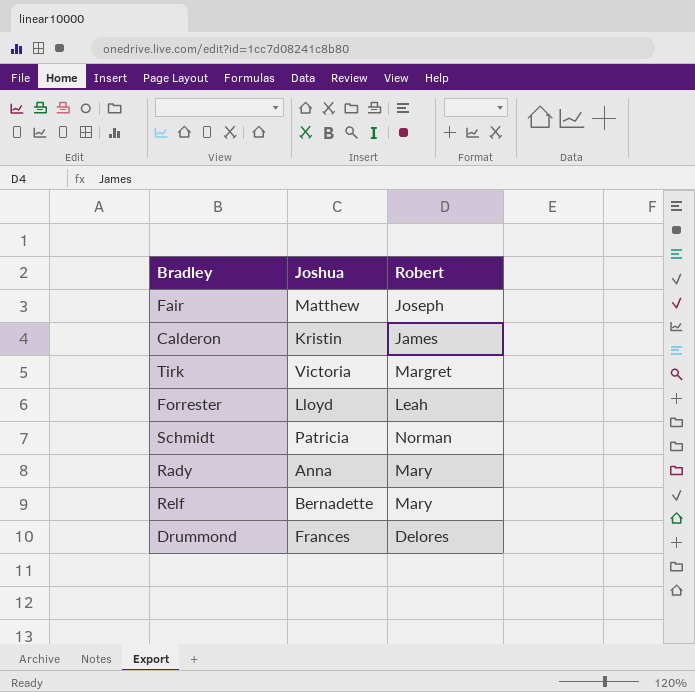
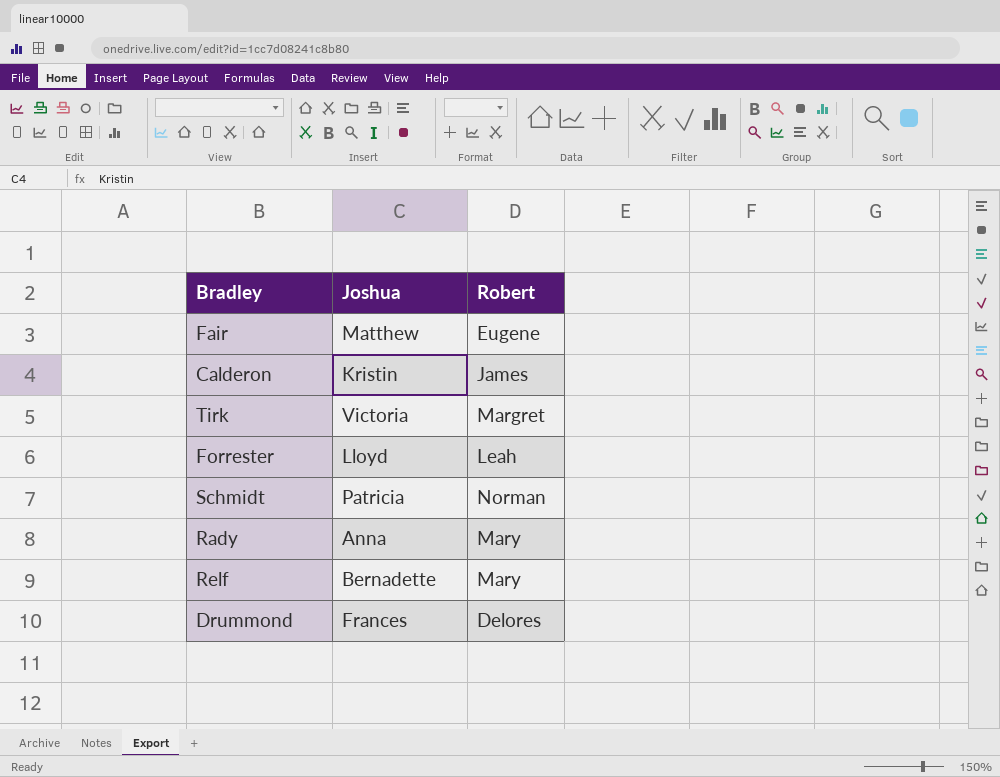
Fair | Robert: Joseph -> Eugene

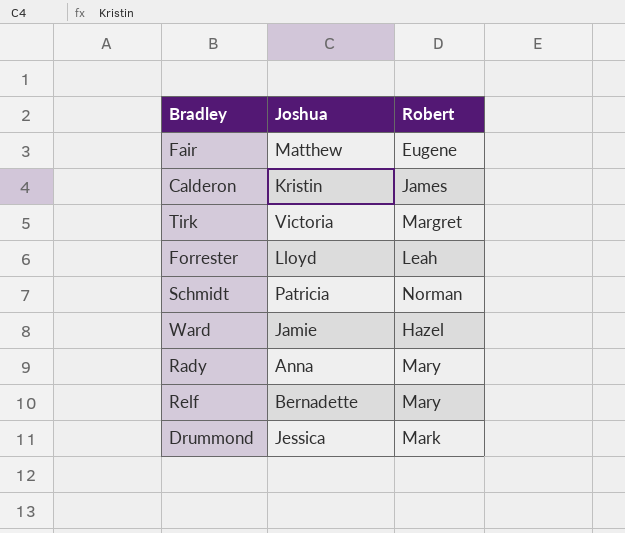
row Ward: none -> Jamie | Hazel
Drummond | Joshua: Frances -> Jessica
Drummond | Robert: Delores -> Mark

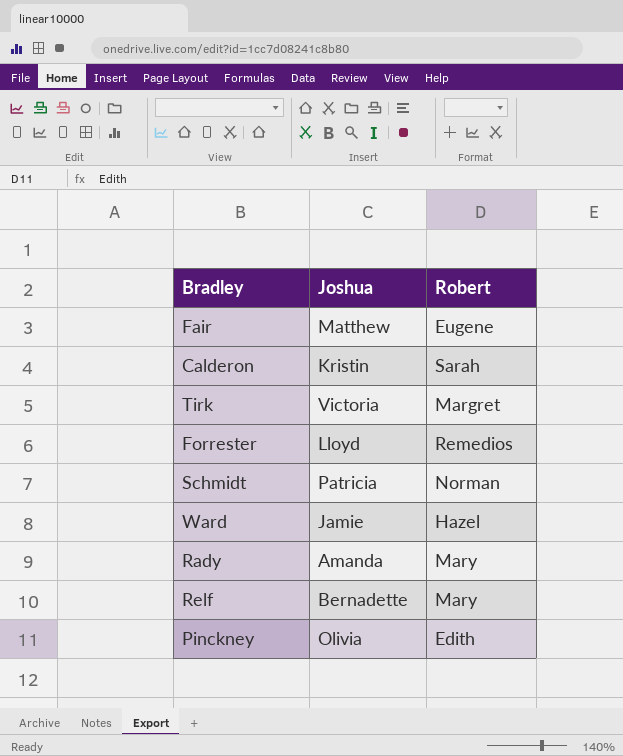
row Drummond: Jessica | Mark -> none
Calderon | Robert: James -> Sarah
Forrester | Robert: Leah -> Remedios
Rady | Joshua: Anna -> Amanda
row Pinckney: none -> Olivia | Edith

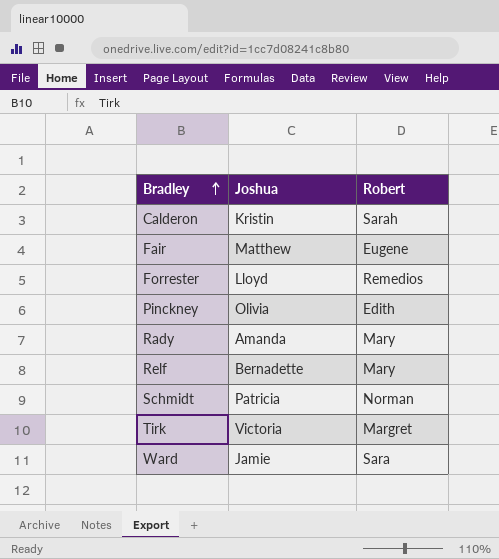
row order: none -> Bradley ascending
Ward | Robert: Hazel -> Sara

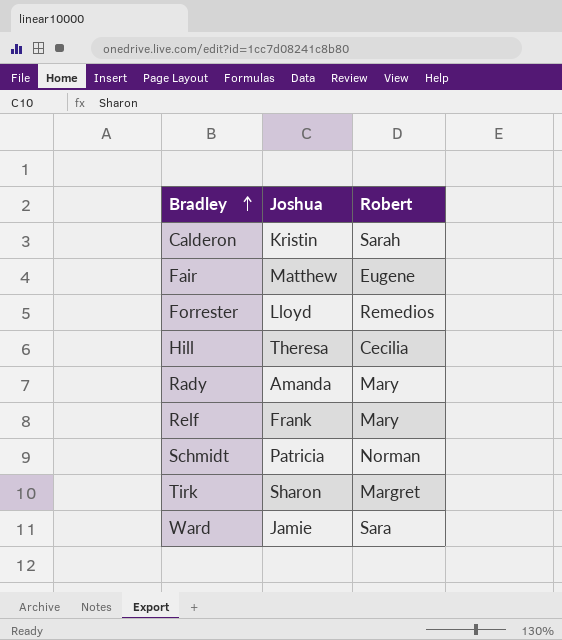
row Pinckney: Olivia | Edith -> none
row Hill: none -> Theresa | Cecilia
Relf | Joshua: Bernadette -> Frank
Tirk | Joshua: Victoria -> Sharon

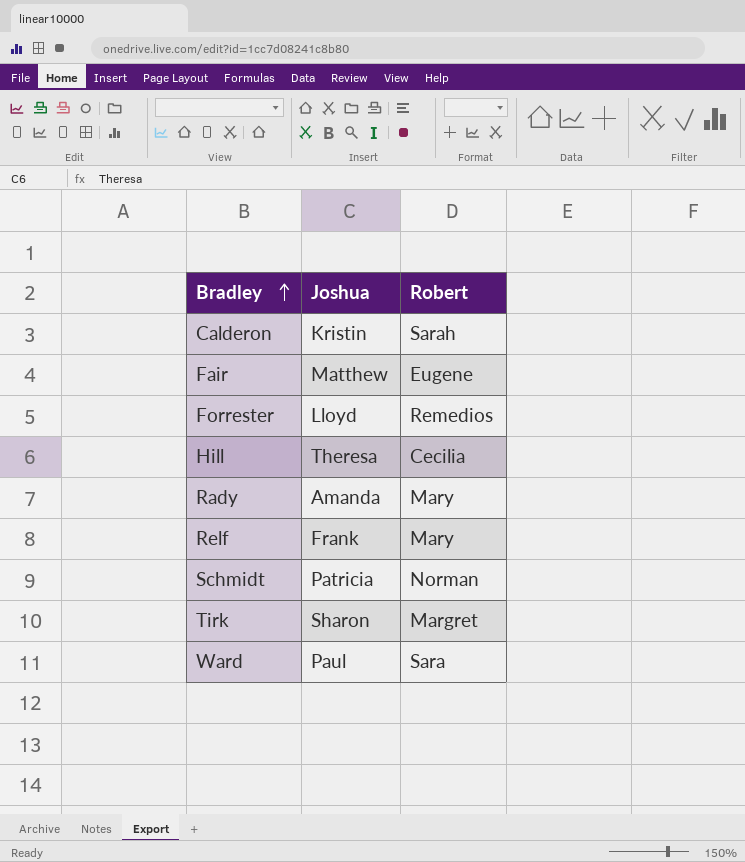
Ward | Joshua: Jamie -> Paul

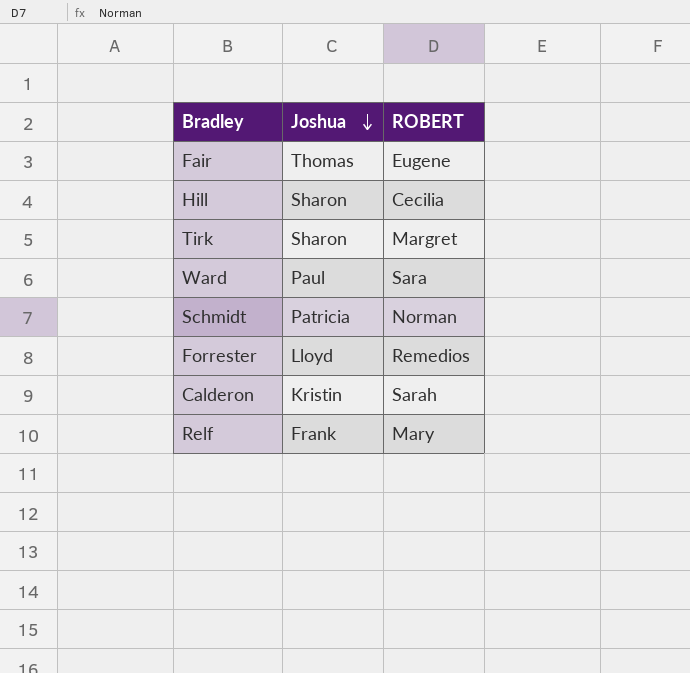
row order: Bradley ascending -> Joshua descending
column name: Robert -> ROBERT
row Rady: Amanda | Mary -> none
Fair | Joshua: Matthew -> Thomas
Hill | Joshua: Theresa -> Sharon

